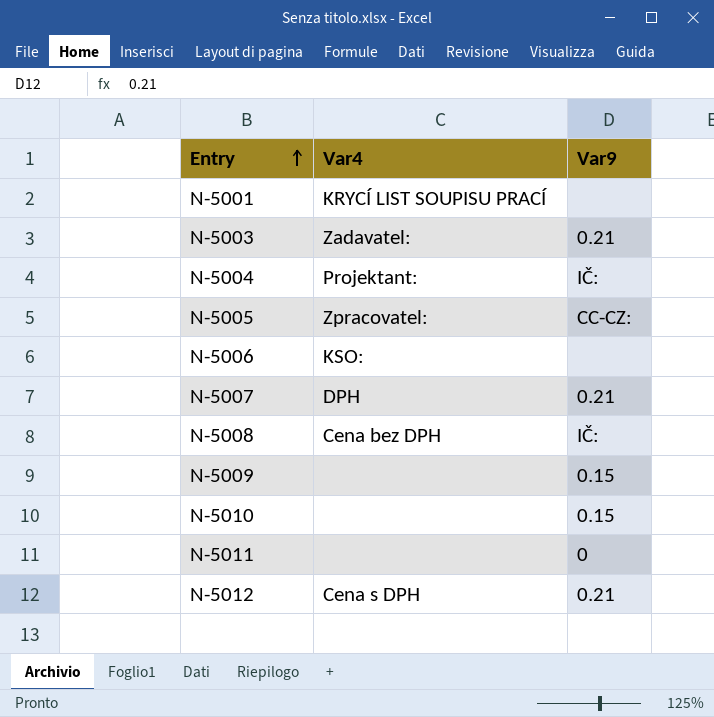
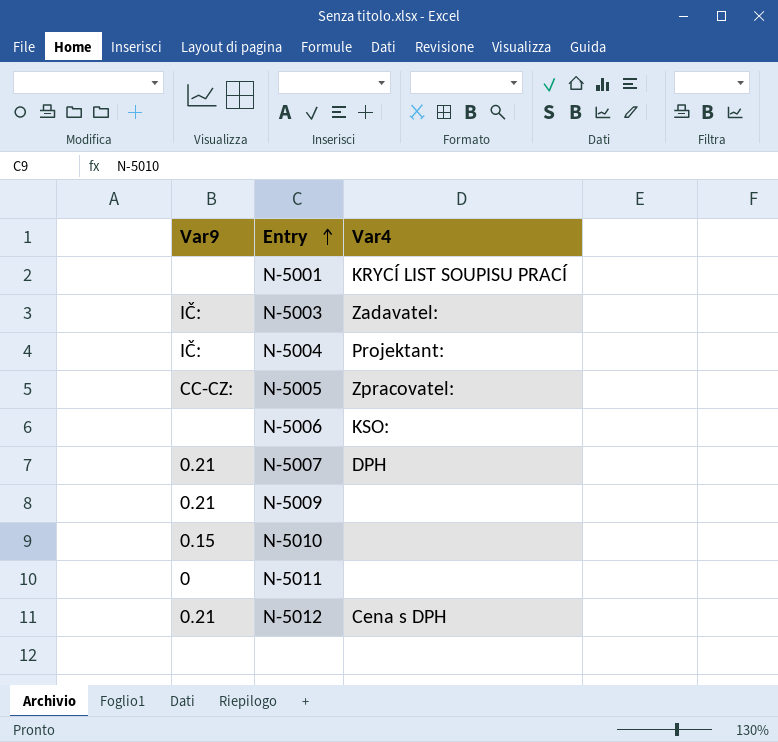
column Var9 | position: 3 -> 1
row N-5008: Cena bez DPH | IČ: -> none
N-5003 | Var9: 0.21 -> IČ:
N-5009 | Var9: 0.15 -> 0.21

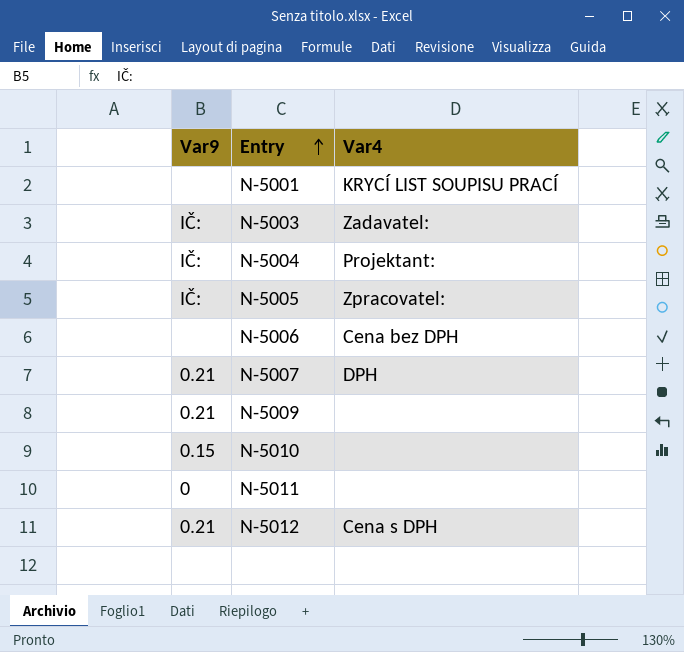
N-5005 | Var9: CC-CZ: -> IČ:
N-5006 | Var4: KSO: -> Cena bez DPH

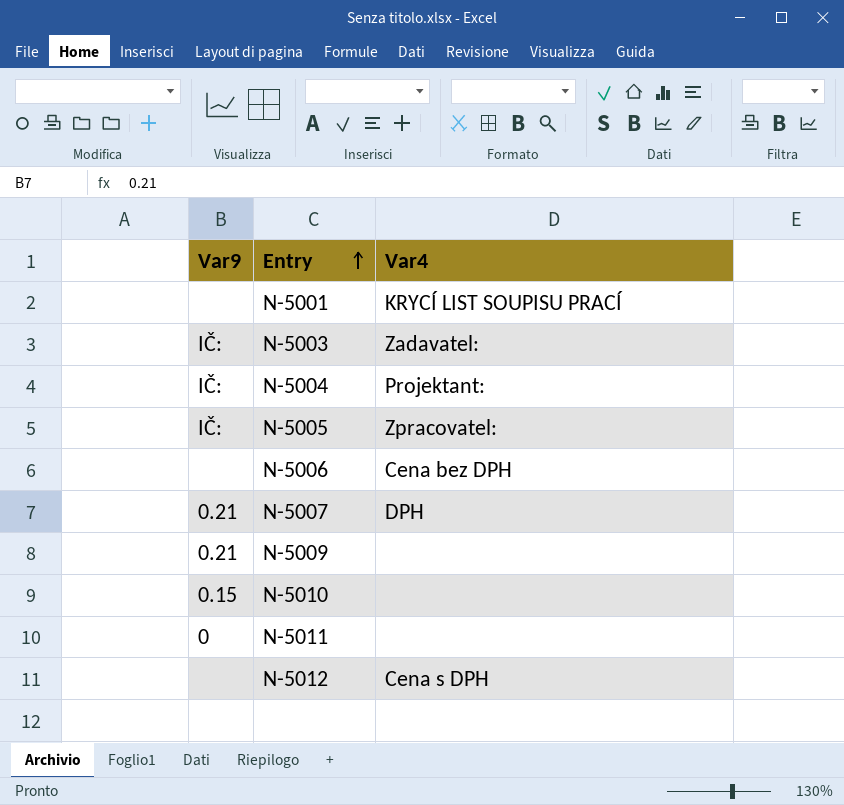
N-5012 | Var9: 0.21 -> none

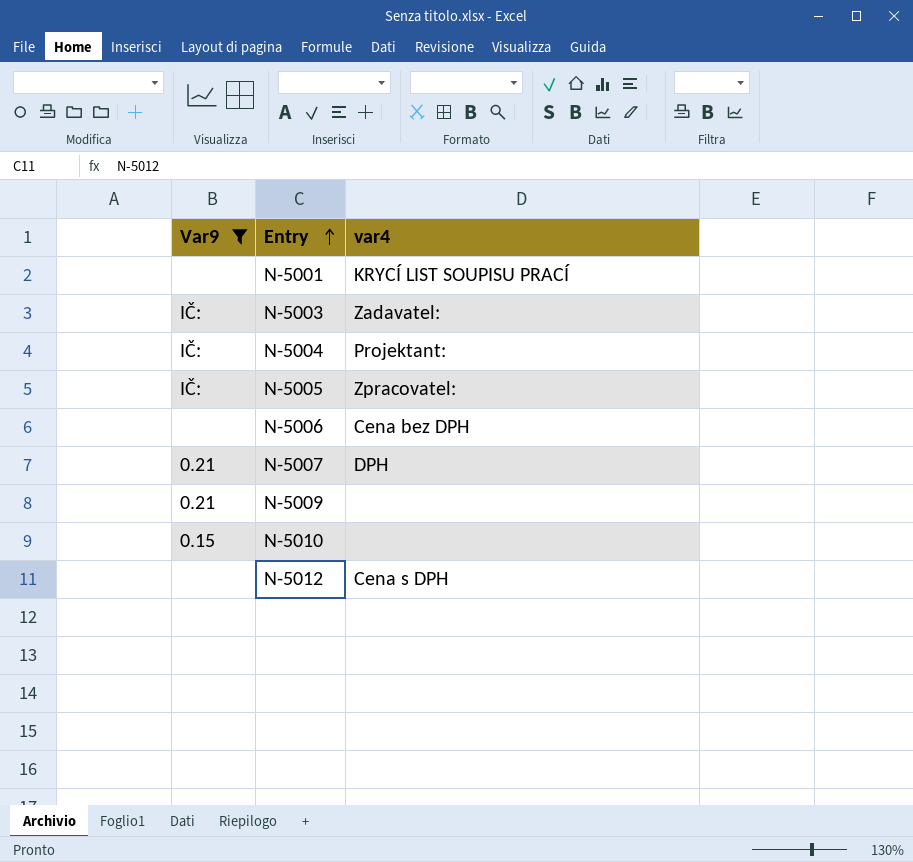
filter: none -> Var9 != 0
column name: Var4 -> var4

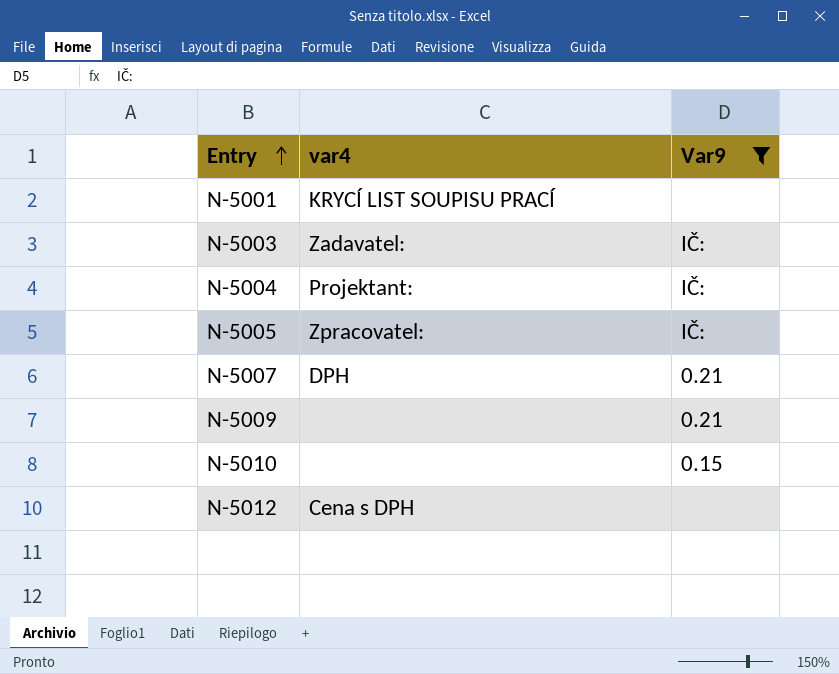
column Var9 | position: 1 -> 3
row N-5006: none | Cena bez DPH -> none

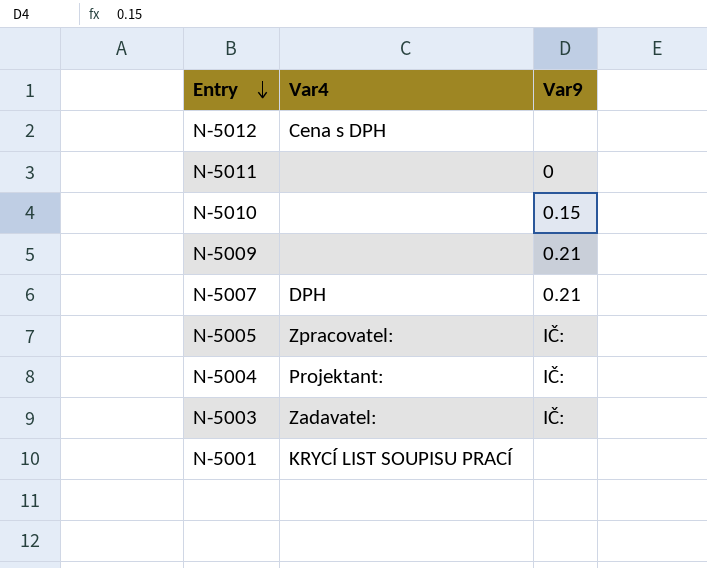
filter: Var9 != 0 -> none
row order: Entry ascending -> Entry descending
column name: var4 -> Var4

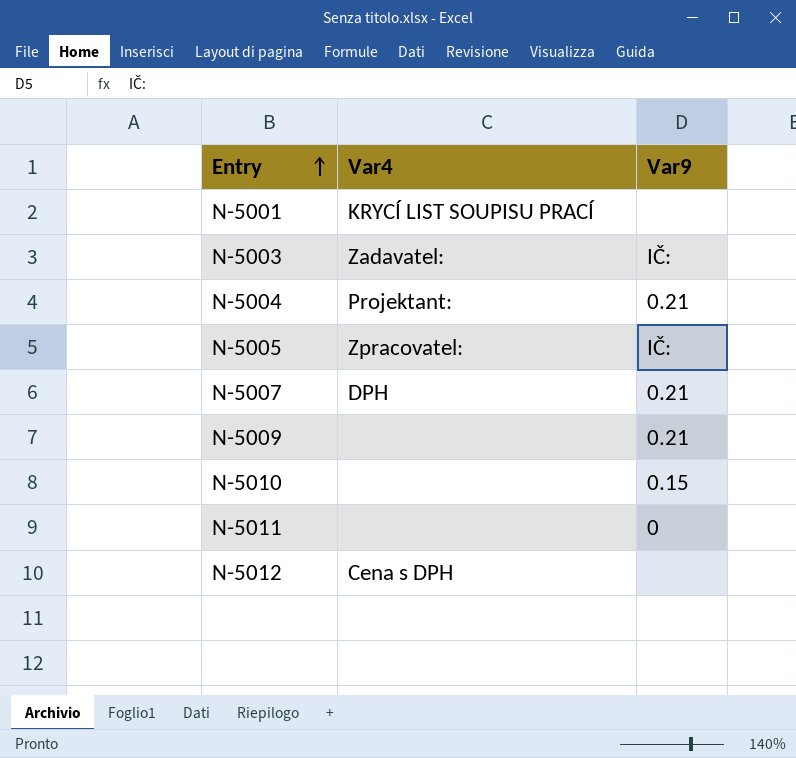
row order: Entry descending -> Entry ascending
N-5004 | Var9: IČ: -> 0.21

